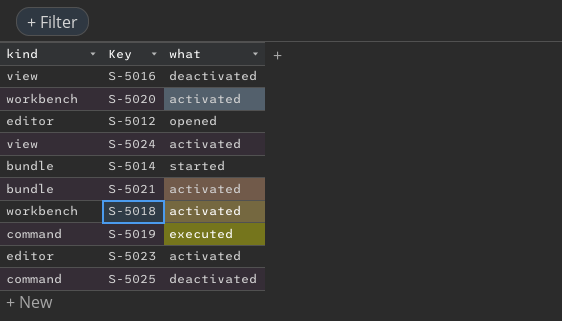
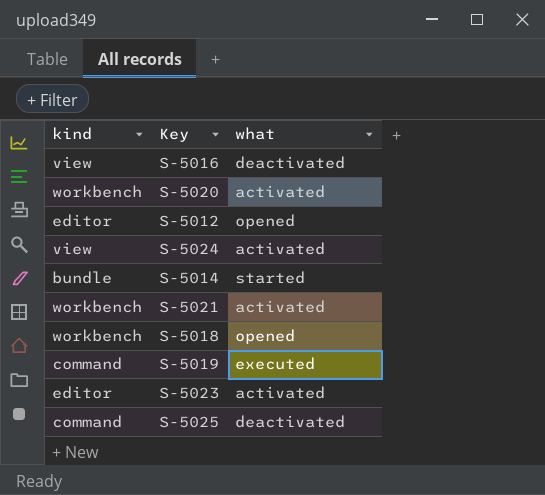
S-5021 | kind: bundle -> workbench
S-5018 | what: activated -> opened

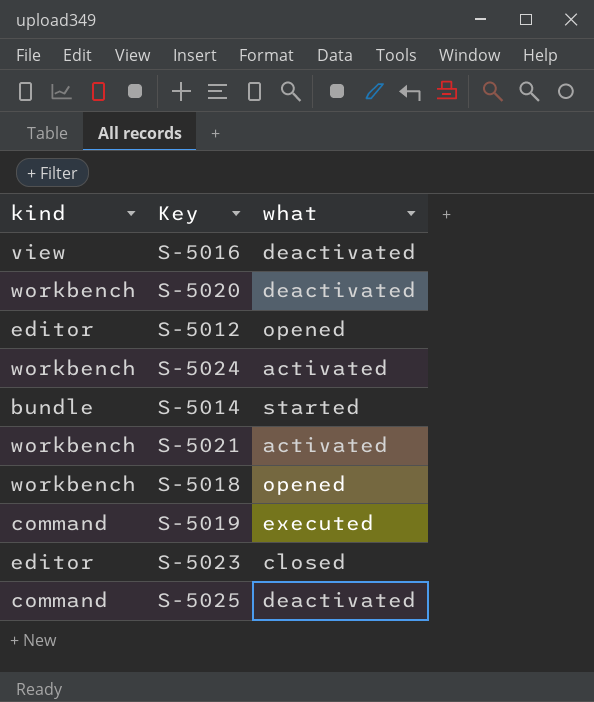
S-5020 | what: activated -> deactivated
S-5024 | kind: view -> workbench
S-5023 | what: activated -> closed

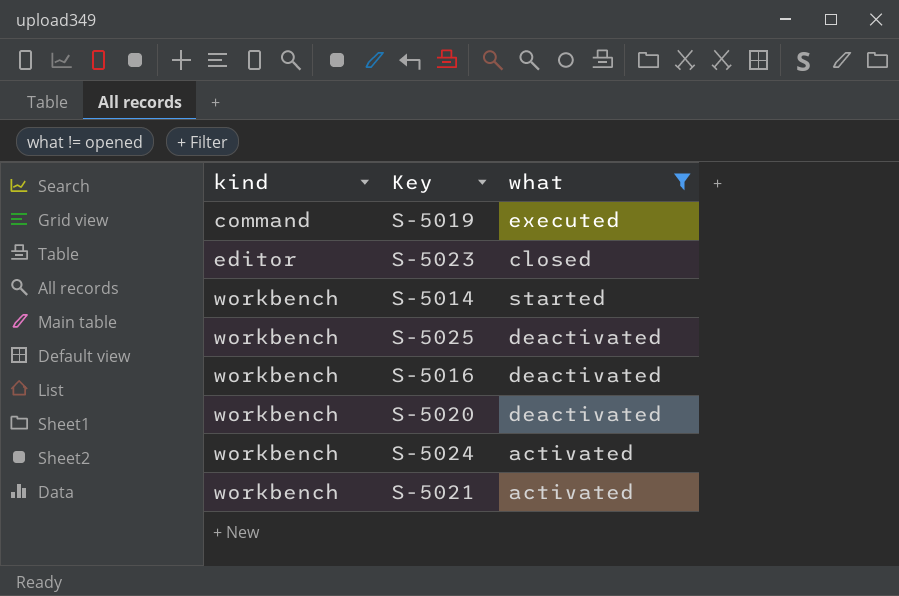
filter: none -> what != opened
row order: none -> kind ascending
S-5014 | kind: bundle -> workbench
S-5025 | kind: command -> workbench
S-5016 | kind: view -> workbench

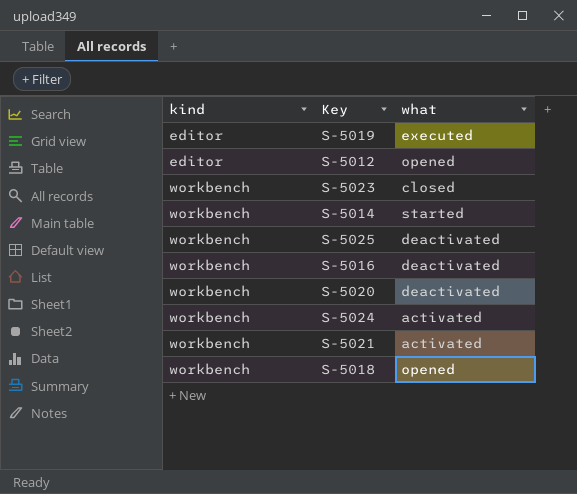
filter: what != opened -> none
S-5019 | kind: command -> editor
S-5023 | kind: editor -> workbench

